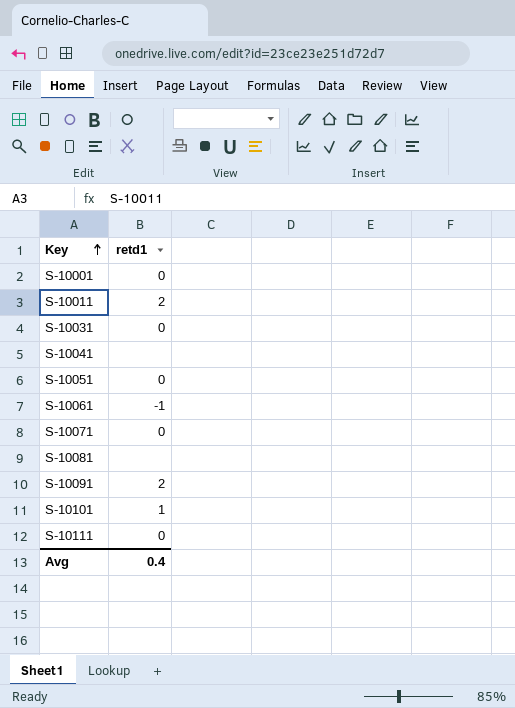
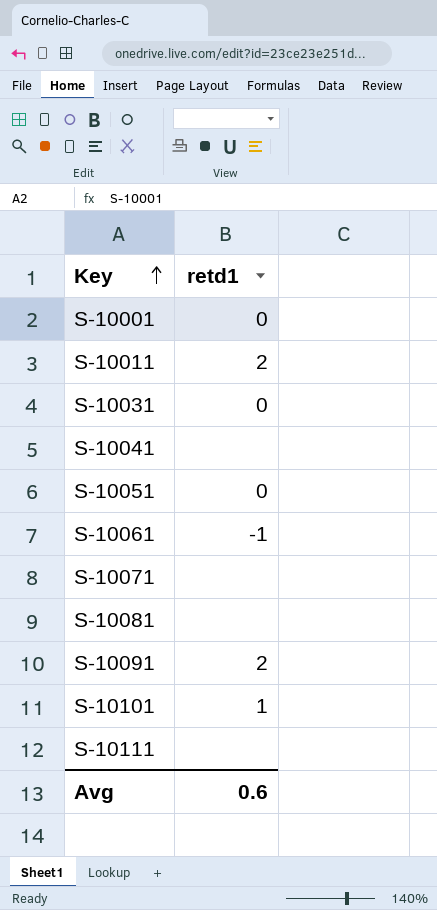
S-10071 | retd1: 0 -> none
S-10111 | retd1: 0 -> none
Avg | retd1: 0.4 -> 0.6

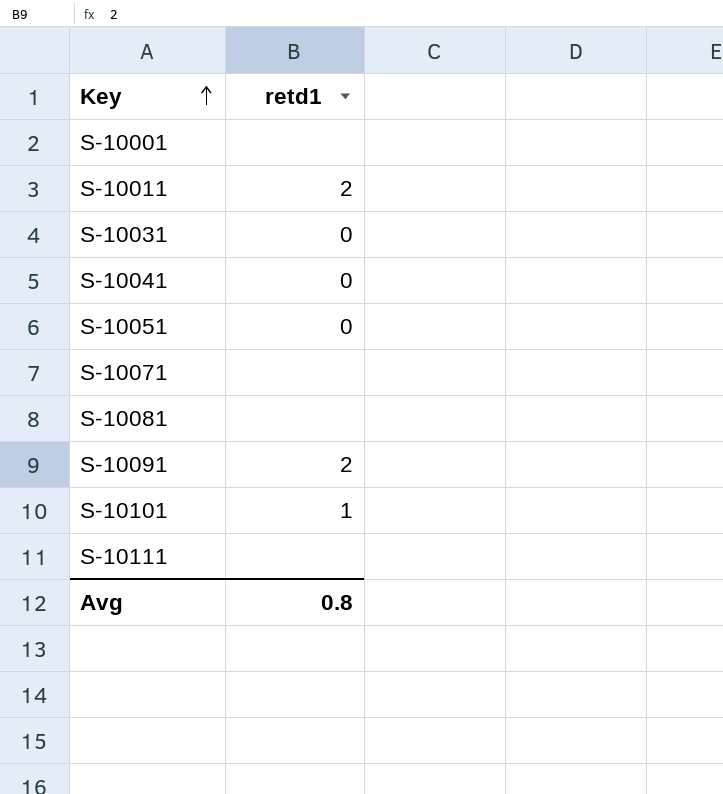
row S-10061: -1 -> none
S-10001 | retd1: 0 -> none
S-10041 | retd1: none -> 0
Avg | retd1: 0.6 -> 0.8

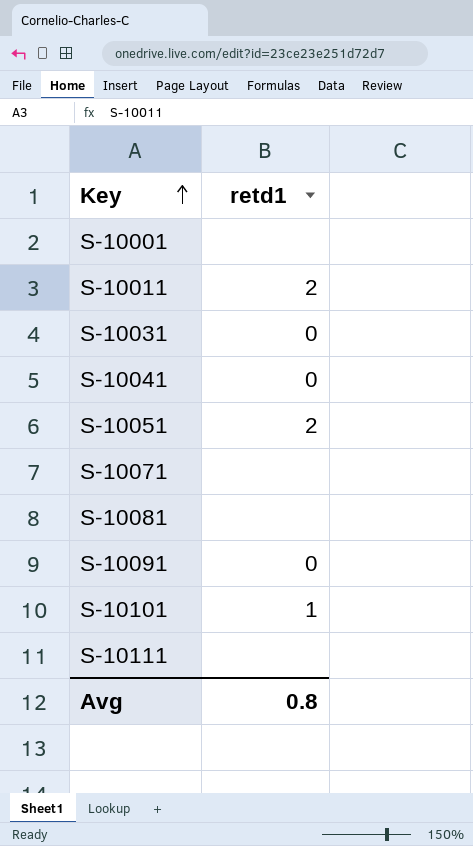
S-10051 | retd1: 0 -> 2
S-10091 | retd1: 2 -> 0

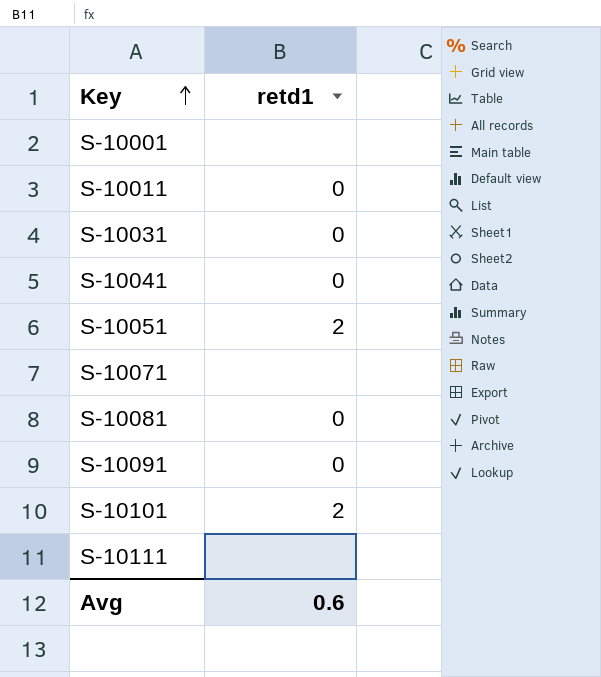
S-10011 | retd1: 2 -> 0
S-10081 | retd1: none -> 0
S-10101 | retd1: 1 -> 2
Avg | retd1: 0.8 -> 0.6

